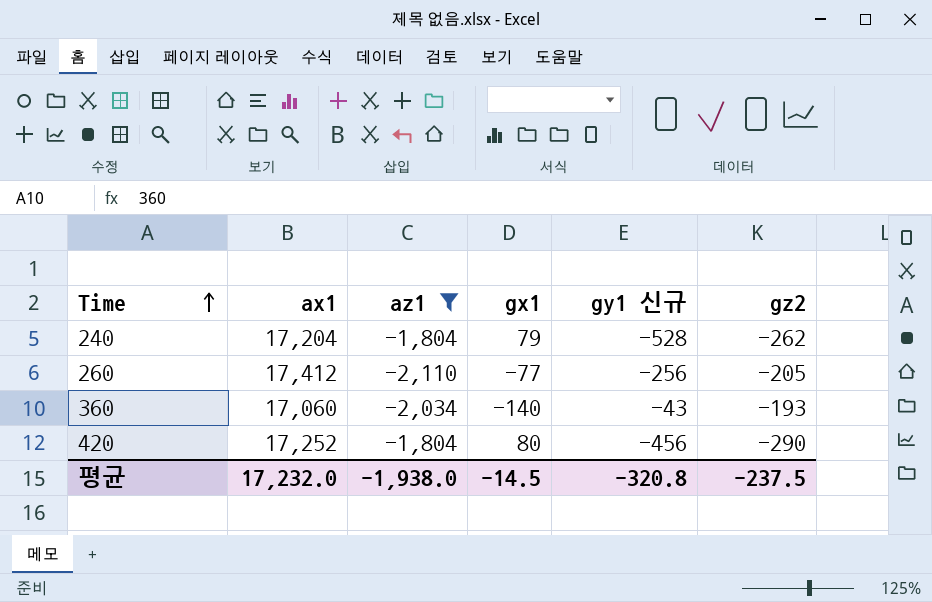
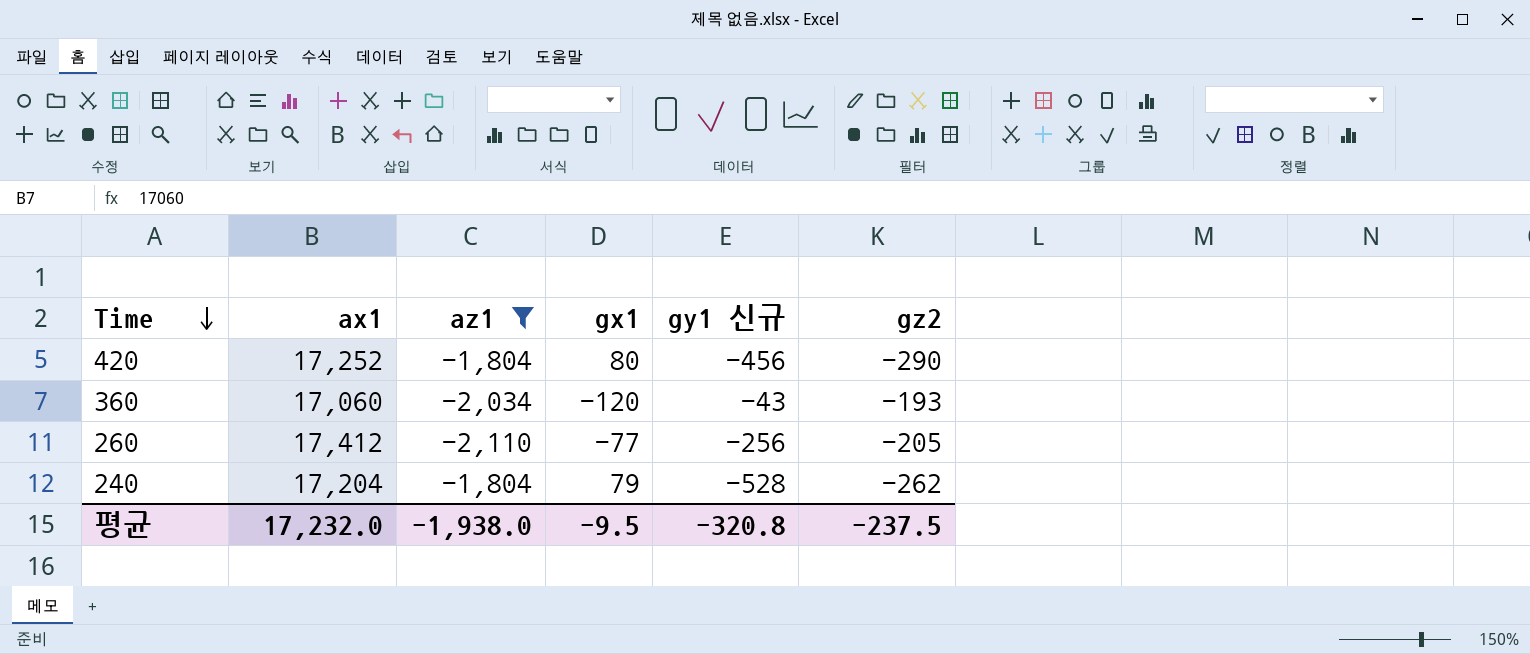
row order: Time ascending -> Time descending
360 | gx1: -140 -> -120
평균 | gx1: -14.5 -> -9.5

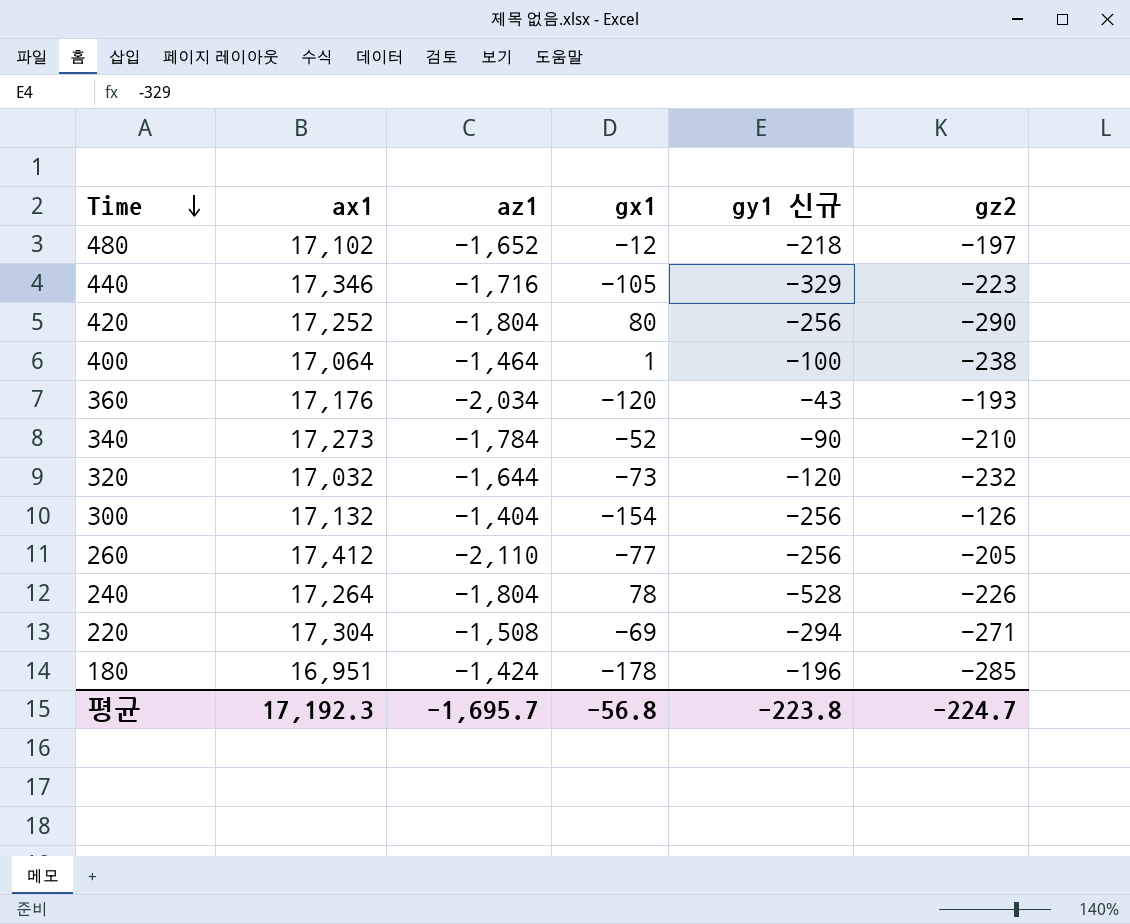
filter: az1 <= -1,804 -> none
420 | gy1 신규: -456 -> -256
360 | ax1: 17,060 -> 17,176
240 | ax1: 17,204 -> 17,264
240 | gx1: 79 -> 78
240 | gz2: -262 -> -226
평균 | ax1: 17,232.0 -> 17,192.3
평균 | az1: -1,938.0 -> -1,695.7
평균 | gx1: -9.5 -> -56.8
평균 | gy1 신규: -320.8 -> -223.8
평균 | gz2: -237.5 -> -224.7

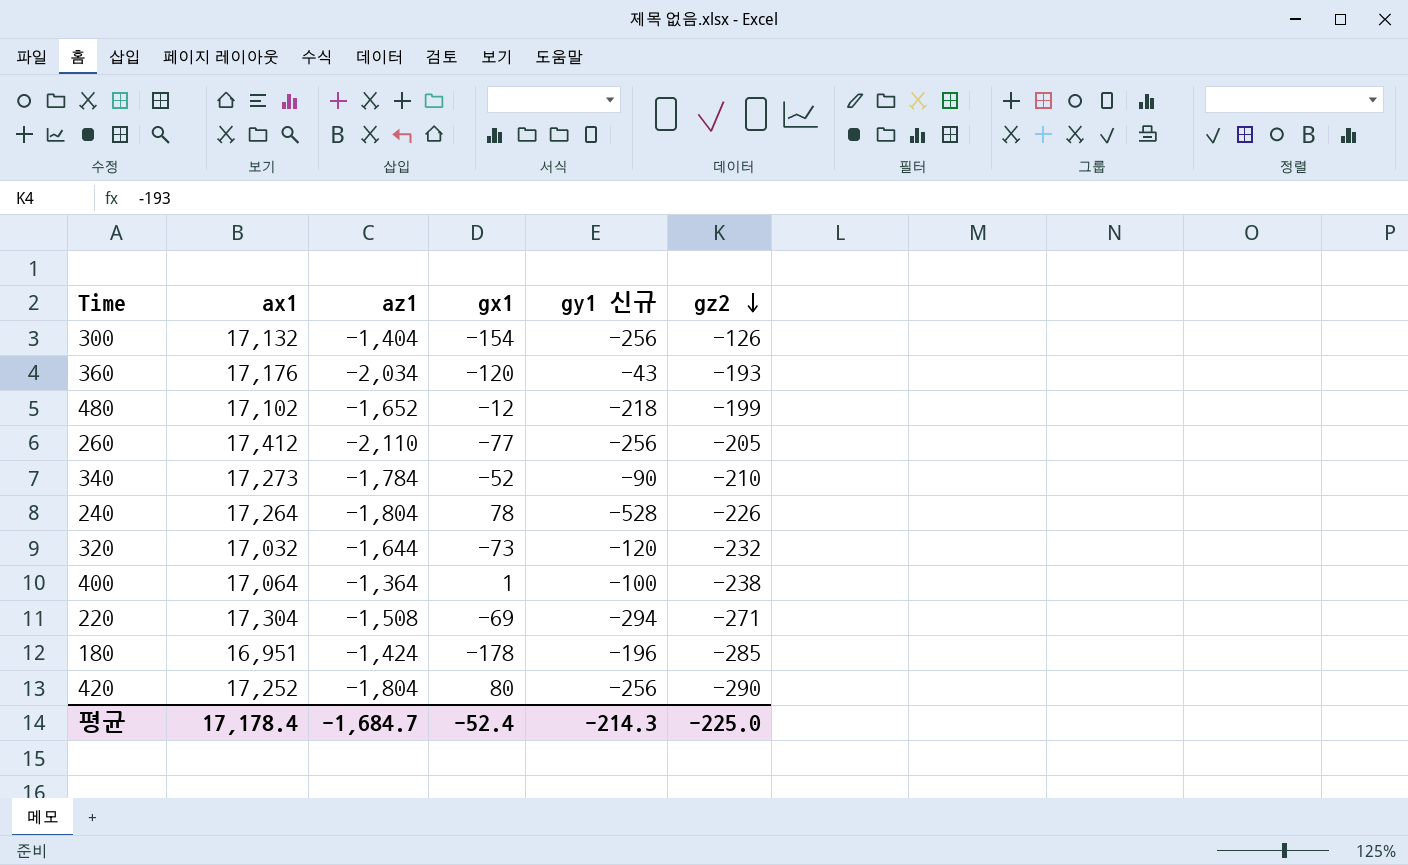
row order: Time descending -> gz2 descending
row 440: 17,346 | -1,716 | -105 | -329 | -223 -> none
480 | gz2: -197 -> -199
400 | az1: -1,464 -> -1,364
평균 | ax1: 17,192.3 -> 17,178.4
평균 | az1: -1,695.7 -> -1,684.7
평균 | gx1: -56.8 -> -52.4
평균 | gy1 신규: -223.8 -> -214.3
평균 | gz2: -224.7 -> -225.0

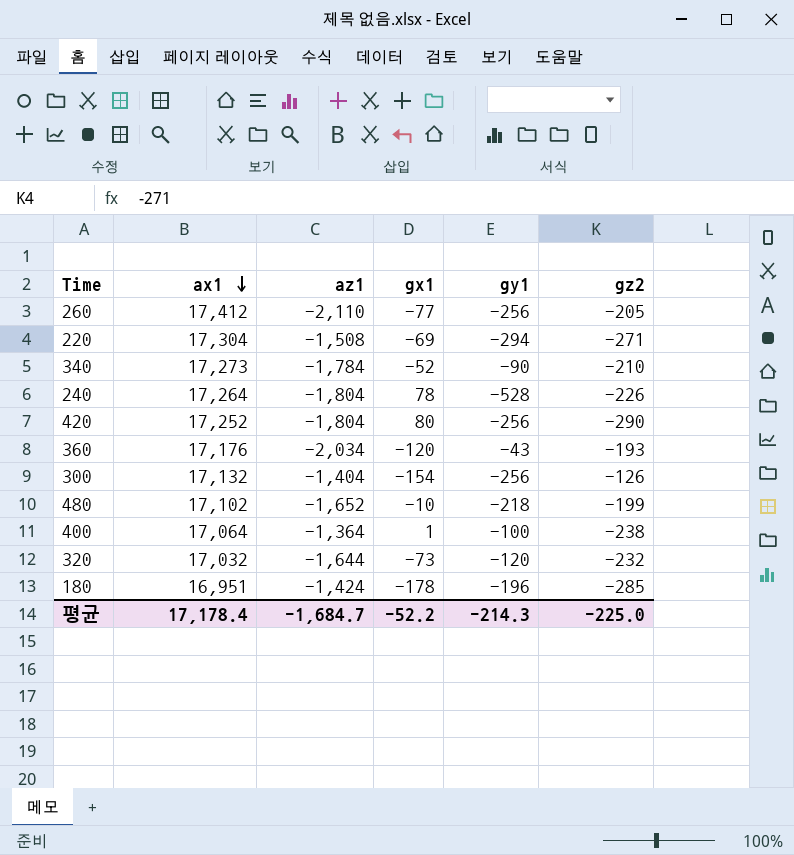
row order: gz2 descending -> ax1 descending
column name: gy1 신규 -> gy1
480 | gx1: -12 -> -10
평균 | gx1: -52.4 -> -52.2

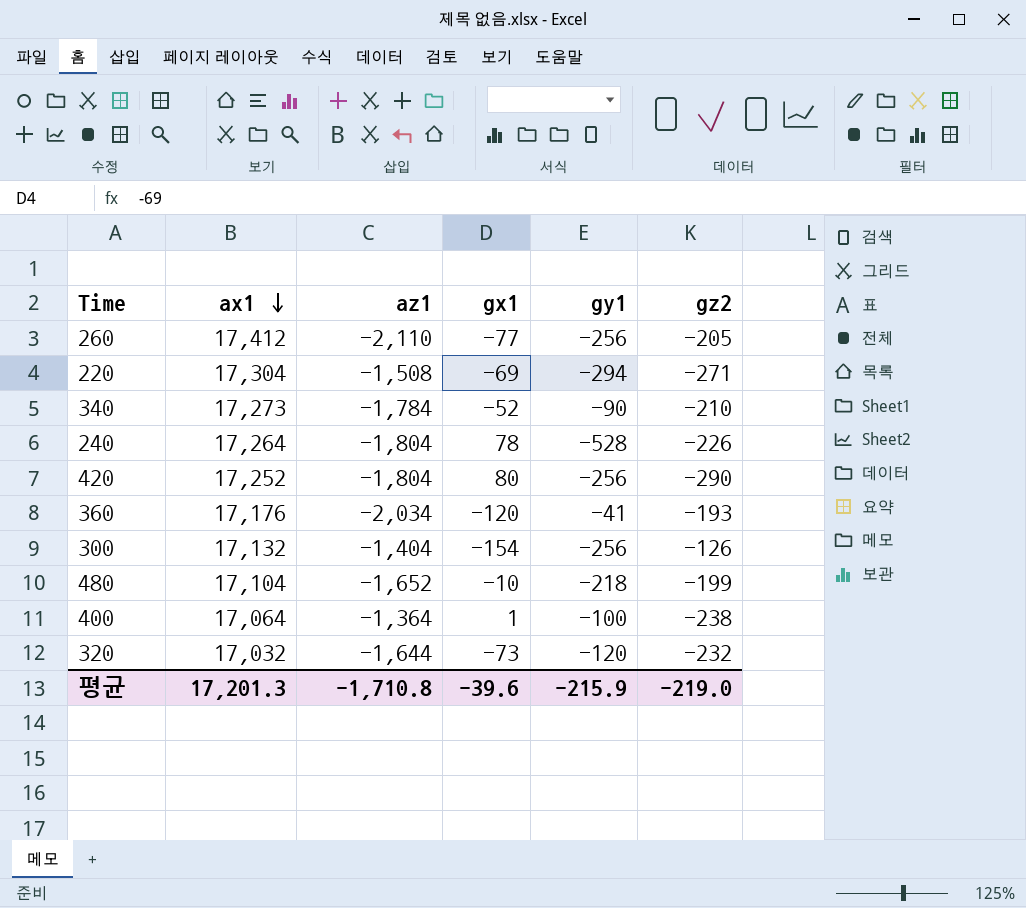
row 180: 16,951 | -1,424 | -178 | -196 | -285 -> none
360 | gy1: -43 -> -41
480 | ax1: 17,102 -> 17,104
평균 | ax1: 17,178.4 -> 17,201.3
평균 | az1: -1,684.7 -> -1,710.8
평균 | gx1: -52.2 -> -39.6
평균 | gy1: -214.3 -> -215.9
평균 | gz2: -225.0 -> -219.0

